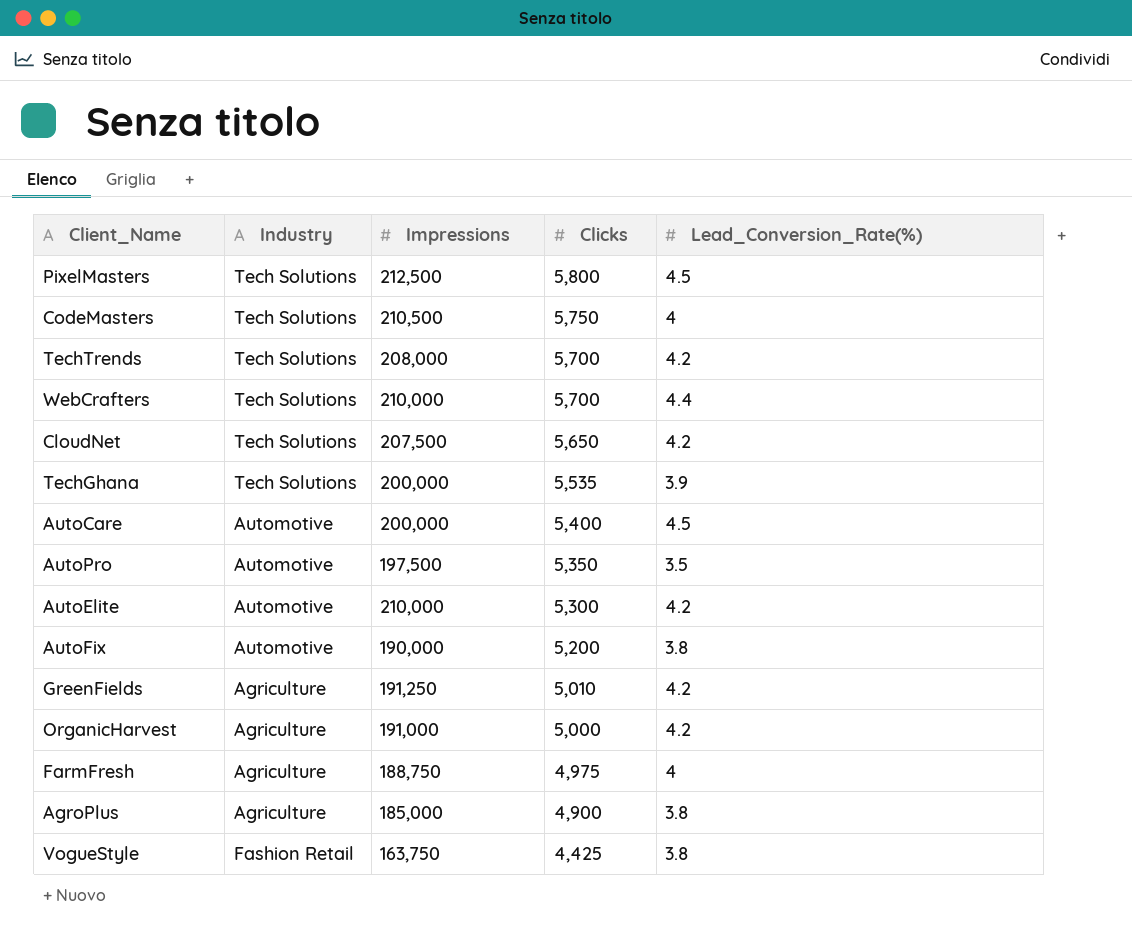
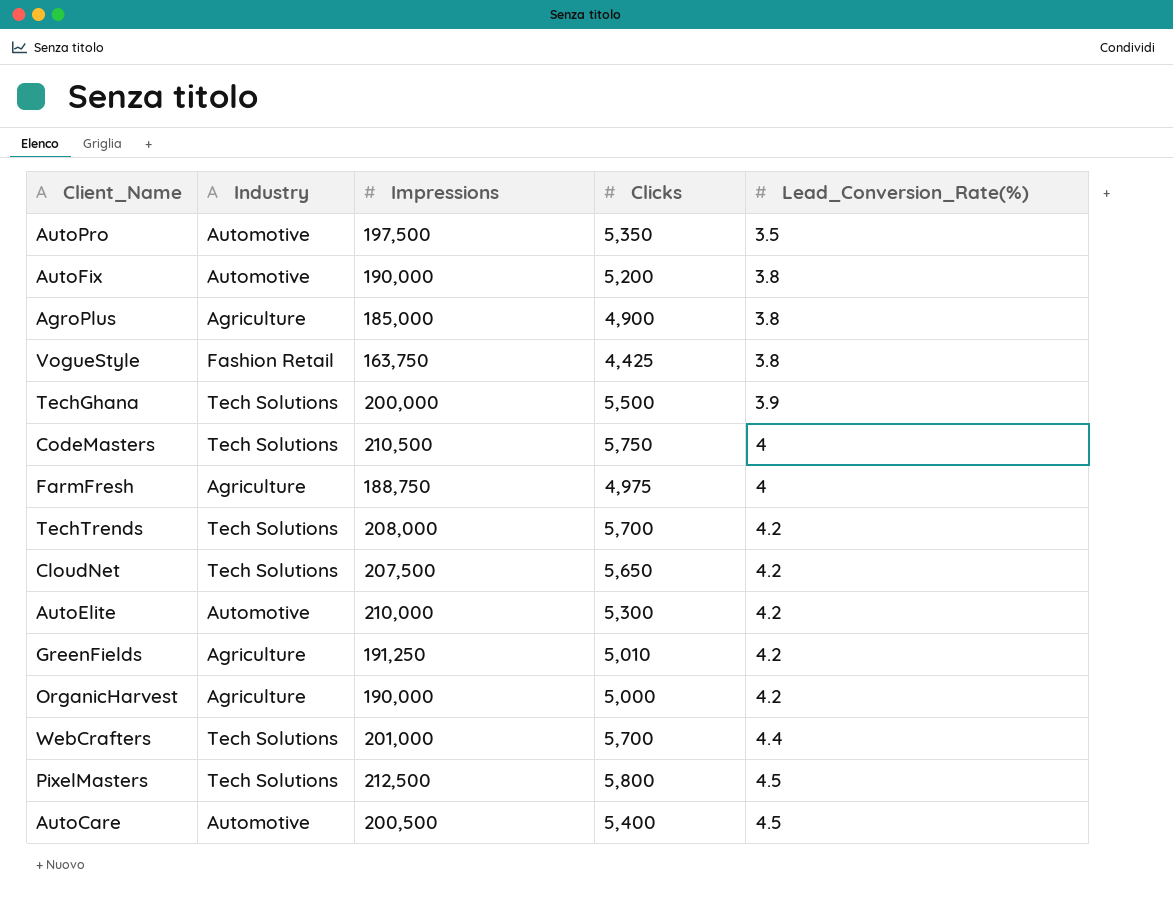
row order: Clicks descending -> Lead_Conversion_Rate(%) ascending
TechGhana | Clicks: 5,535 -> 5,500
OrganicHarvest | Impressions: 191,000 -> 190,000
WebCrafters | Impressions: 210,000 -> 201,000
AutoCare | Impressions: 200,000 -> 200,500

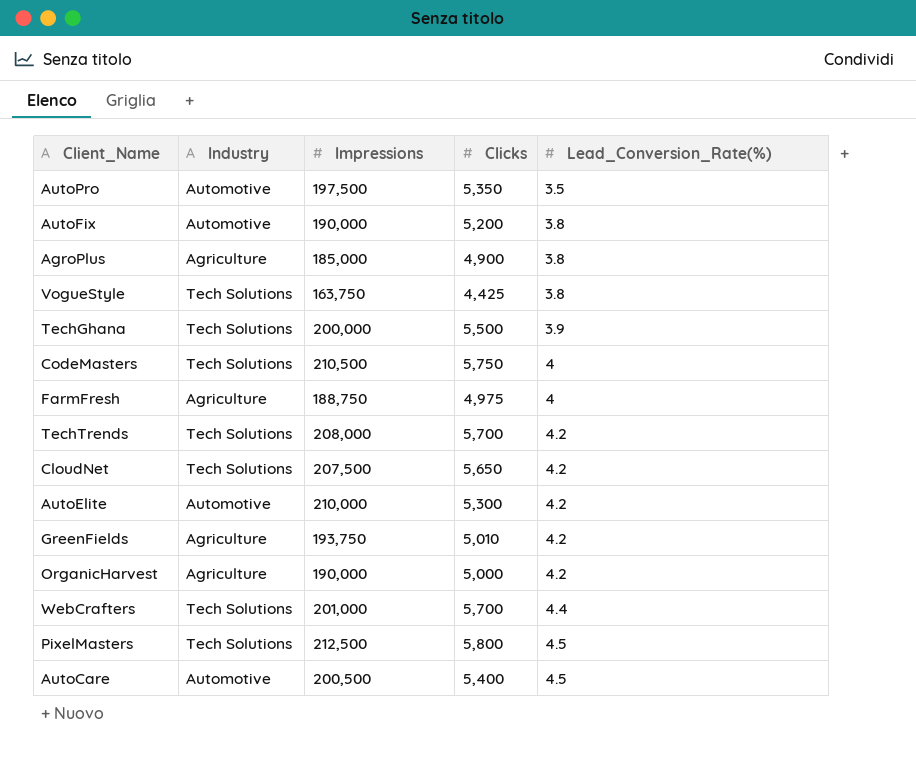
VogueStyle | Industry: Fashion Retail -> Tech Solutions
GreenFields | Impressions: 191,250 -> 193,750

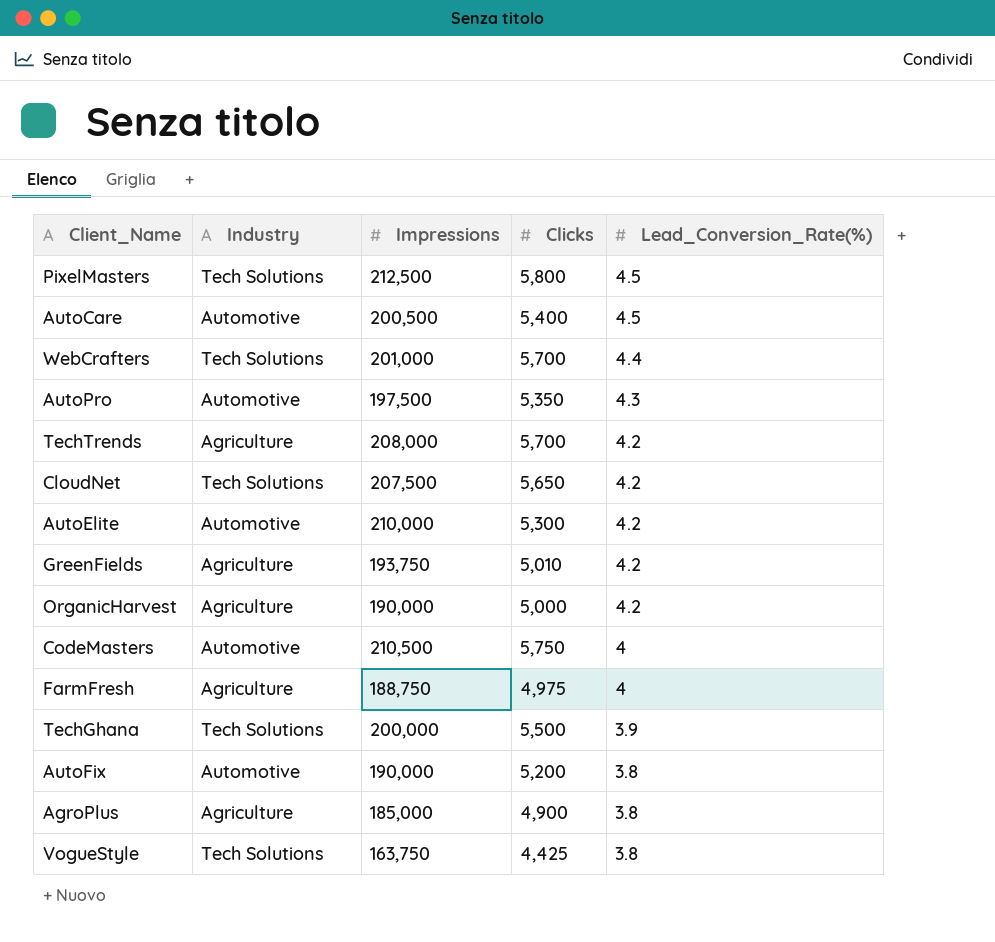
row order: Lead_Conversion_Rate(%) ascending -> Lead_Conversion_Rate(%) descending
AutoPro | Lead_Conversion_Rate(%): 3.5 -> 4.3
TechTrends | Industry: Tech Solutions -> Agriculture
CodeMasters | Industry: Tech Solutions -> Automotive

